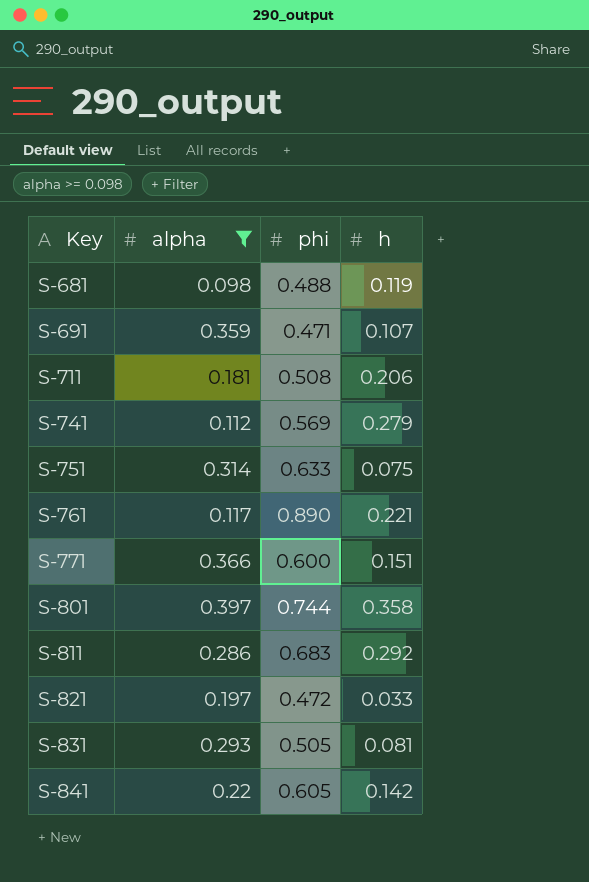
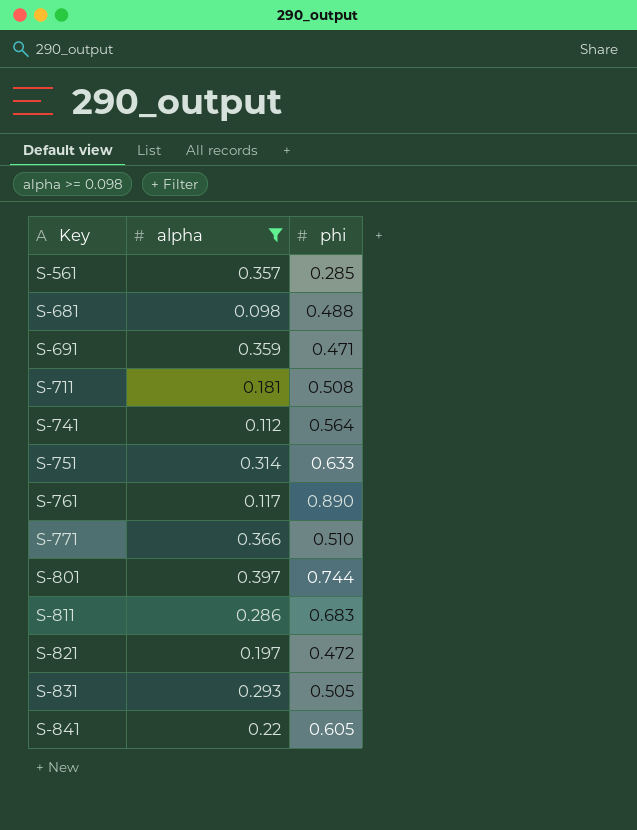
column h | position: 4 -> none
row S-561: none -> 0.357 | 0.285
S-741 | phi: 0.569 -> 0.564
S-771 | phi: 0.600 -> 0.510

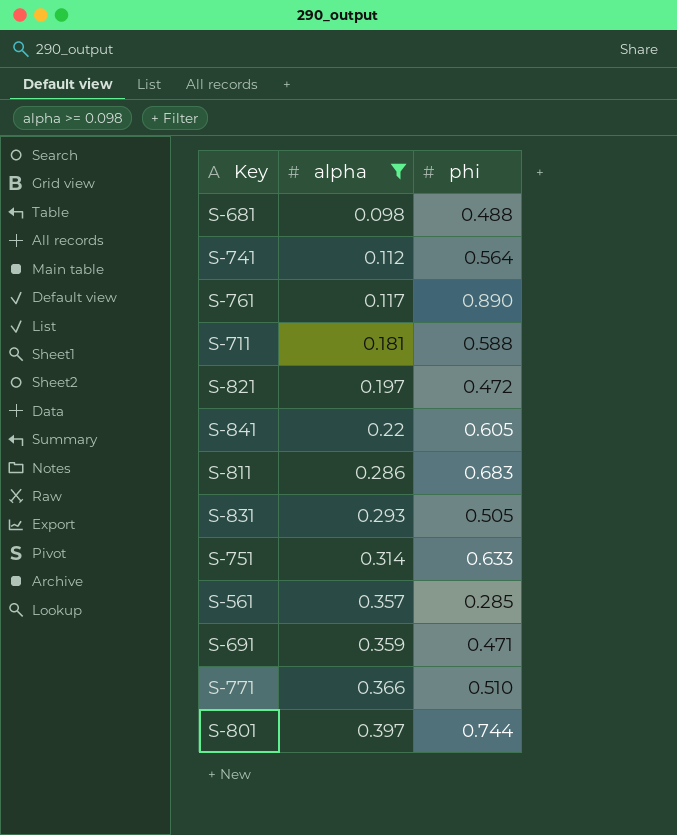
row order: Key ascending -> alpha ascending
S-711 | phi: 0.508 -> 0.588

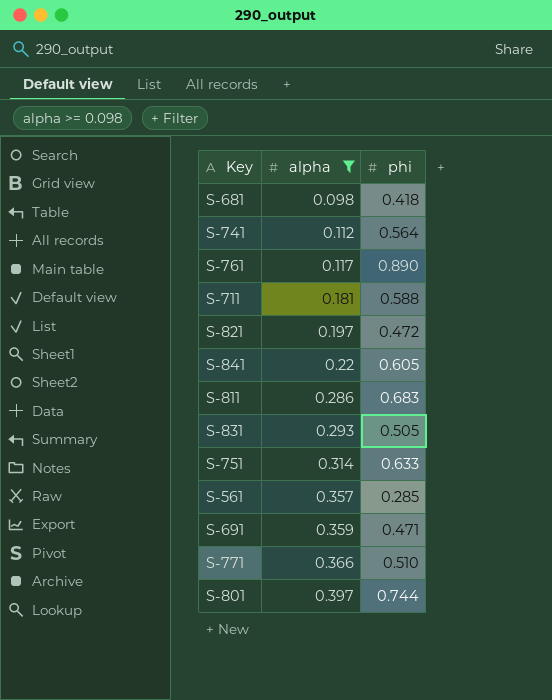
S-681 | phi: 0.488 -> 0.418

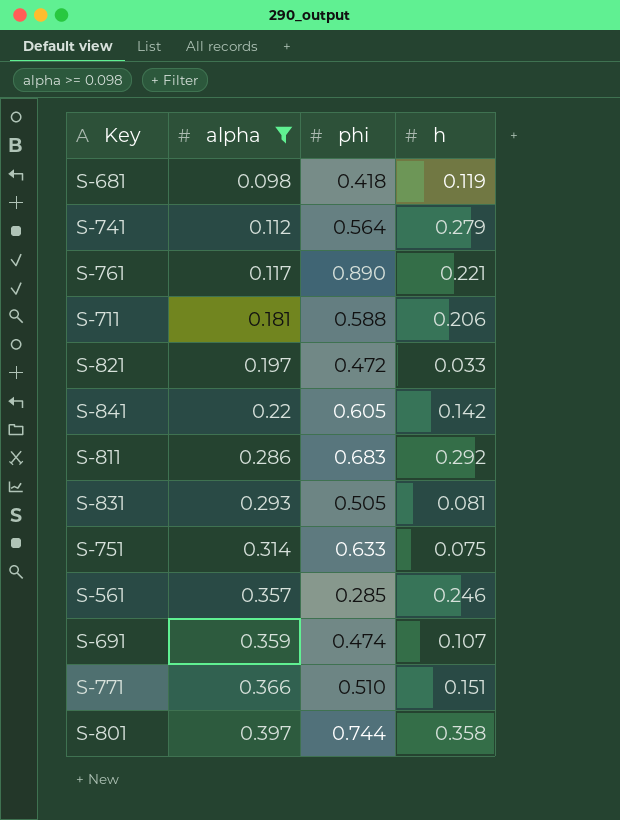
column h | position: none -> 4
S-691 | phi: 0.471 -> 0.474

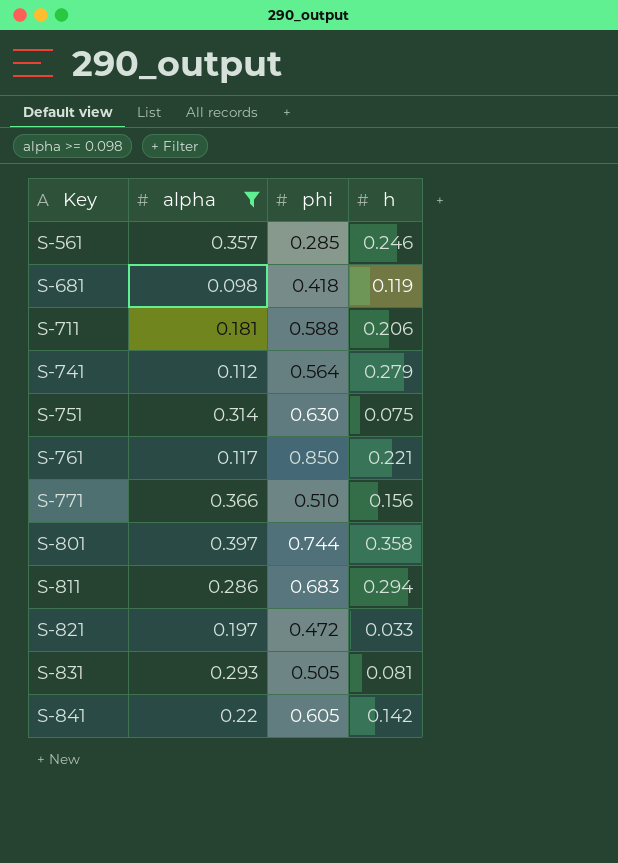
row order: alpha ascending -> Key ascending
row S-691: 0.359 | 0.474 | 0.107 -> none
S-751 | phi: 0.633 -> 0.630
S-761 | phi: 0.890 -> 0.850
S-771 | h: 0.151 -> 0.156
S-811 | h: 0.292 -> 0.294

